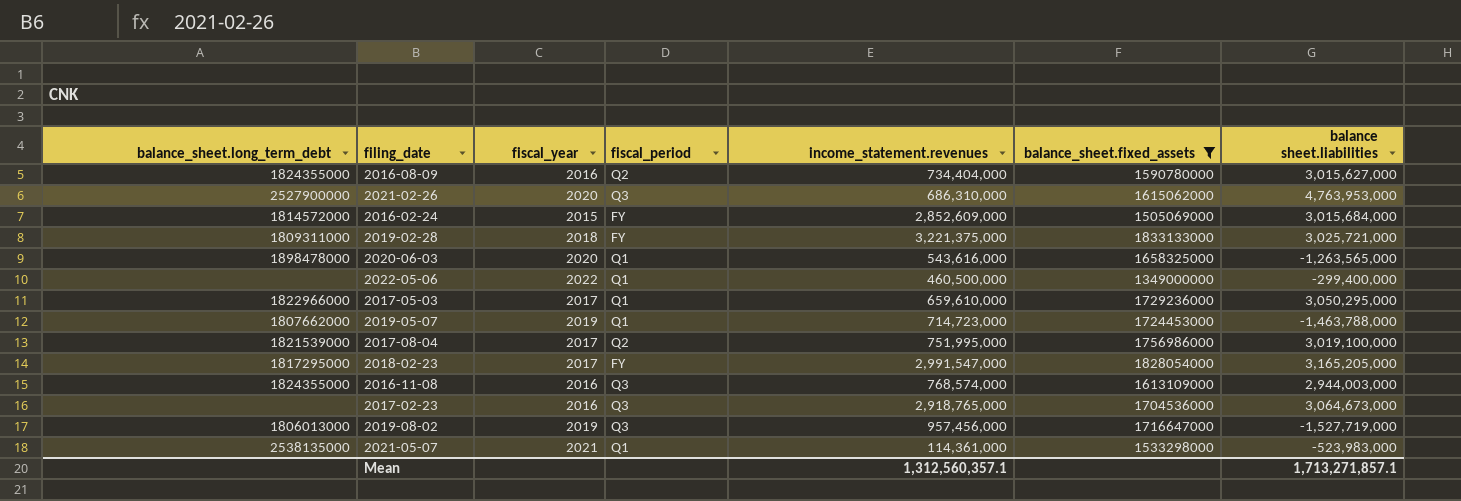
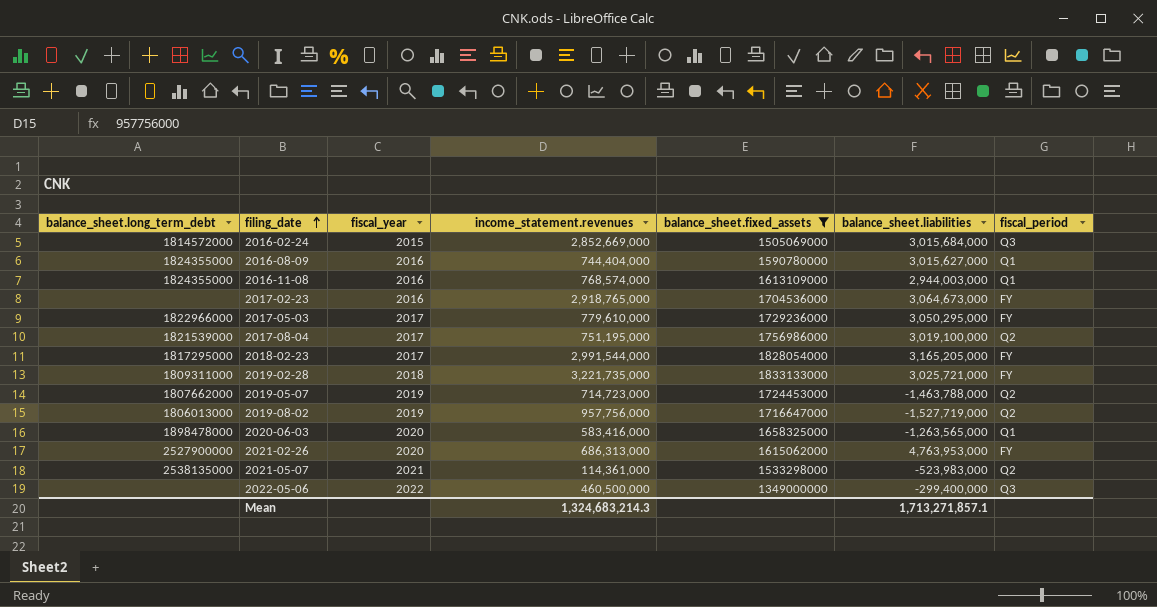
row order: none -> filing_date ascending
column name: balance sheet.liabilities -> balance_sheet.liabilities
column fiscal_period | position: 4 -> 7
2016-02-24 | income_statement.revenues: 2,852,609,000 -> 2,852,669,000
2016-02-24 | fiscal_period: FY -> Q3
2016-08-09 | income_statement.revenues: 734,404,000 -> 744,404,000
2016-08-09 | fiscal_period: Q2 -> Q1
2016-11-08 | fiscal_period: Q3 -> Q1
2017-02-23 | fiscal_period: Q3 -> FY
2017-05-03 | income_statement.revenues: 659,610,000 -> 779,610,000
2017-05-03 | fiscal_period: Q1 -> FY
2017-08-04 | income_statement.revenues: 751,995,000 -> 751,195,000
2018-02-23 | income_statement.revenues: 2,991,547,000 -> 2,991,544,000
2019-02-28 | income_statement.revenues: 3,221,375,000 -> 3,221,735,000
2019-05-07 | fiscal_period: Q1 -> Q2
2019-08-02 | income_statement.revenues: 957,456,000 -> 957,756,000
2019-08-02 | fiscal_period: Q3 -> Q2
2020-06-03 | income_statement.revenues: 543,616,000 -> 583,416,000
2021-02-26 | income_statement.revenues: 686,310,000 -> 686,313,000
2021-02-26 | fiscal_period: Q3 -> FY
2021-05-07 | fiscal_period: Q1 -> Q2
2022-05-06 | fiscal_period: Q1 -> Q3
Mean | income_statement.revenues: 1,312,560,357.1 -> 1,324,683,214.3

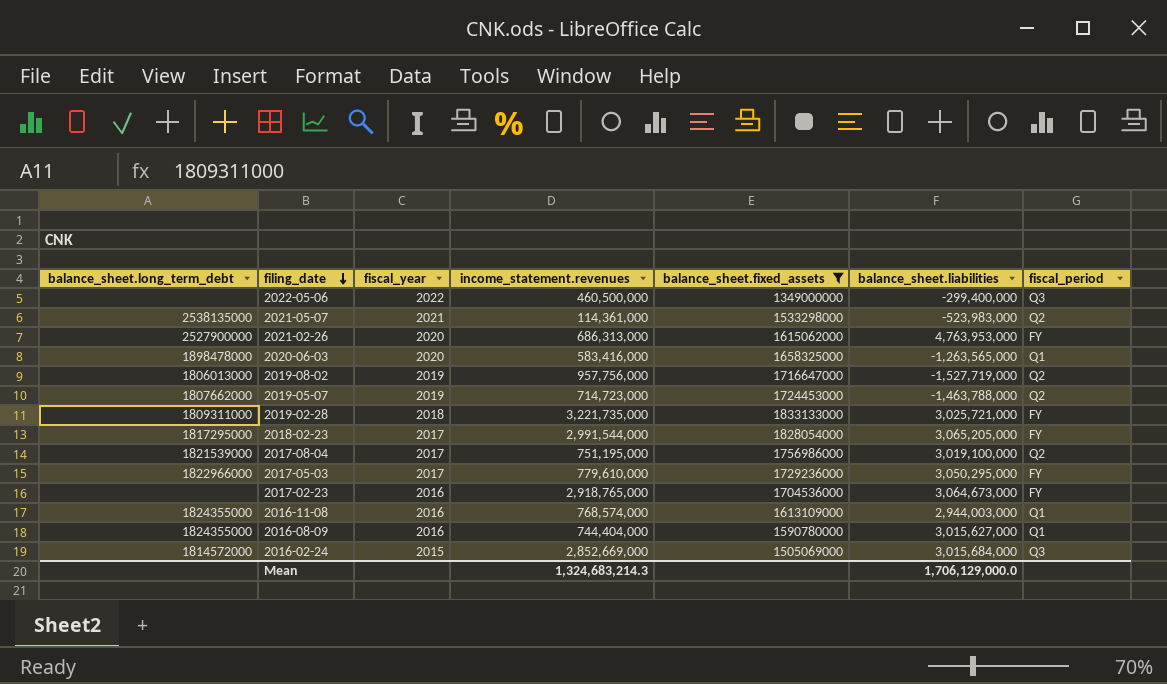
row order: filing_date ascending -> filing_date descending
2018-02-23 | balance_sheet.liabilities: 3,165,205,000 -> 3,065,205,000
Mean | balance_sheet.liabilities: 1,713,271,857.1 -> 1,706,129,000.0

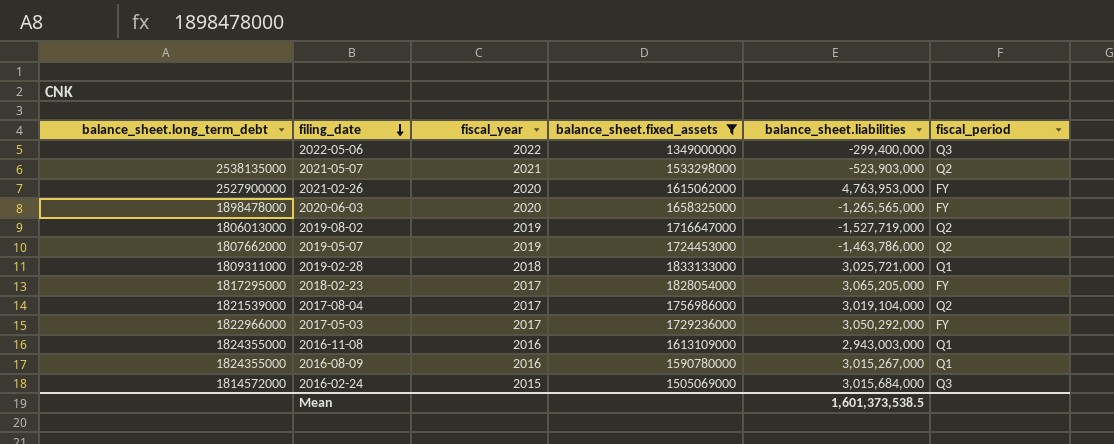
column income_statement.revenues | position: 4 -> none
row 2017-02-23: none | 2016 | 2,918,765,000 | 1704536000 | 3,064,673,000 | FY -> none
2021-05-07 | balance_sheet.liabilities: -523,983,000 -> -523,903,000
2020-06-03 | balance_sheet.liabilities: -1,263,565,000 -> -1,265,565,000
2020-06-03 | fiscal_period: Q1 -> FY
2019-05-07 | balance_sheet.liabilities: -1,463,788,000 -> -1,463,786,000
2019-02-28 | fiscal_period: FY -> Q1
2017-08-04 | balance_sheet.liabilities: 3,019,100,000 -> 3,019,104,000
2017-05-03 | balance_sheet.liabilities: 3,050,295,000 -> 3,050,292,000
2016-11-08 | balance_sheet.liabilities: 2,944,003,000 -> 2,943,003,000
2016-08-09 | balance_sheet.liabilities: 3,015,627,000 -> 3,015,267,000
Mean | balance_sheet.liabilities: 1,706,129,000.0 -> 1,601,373,538.5

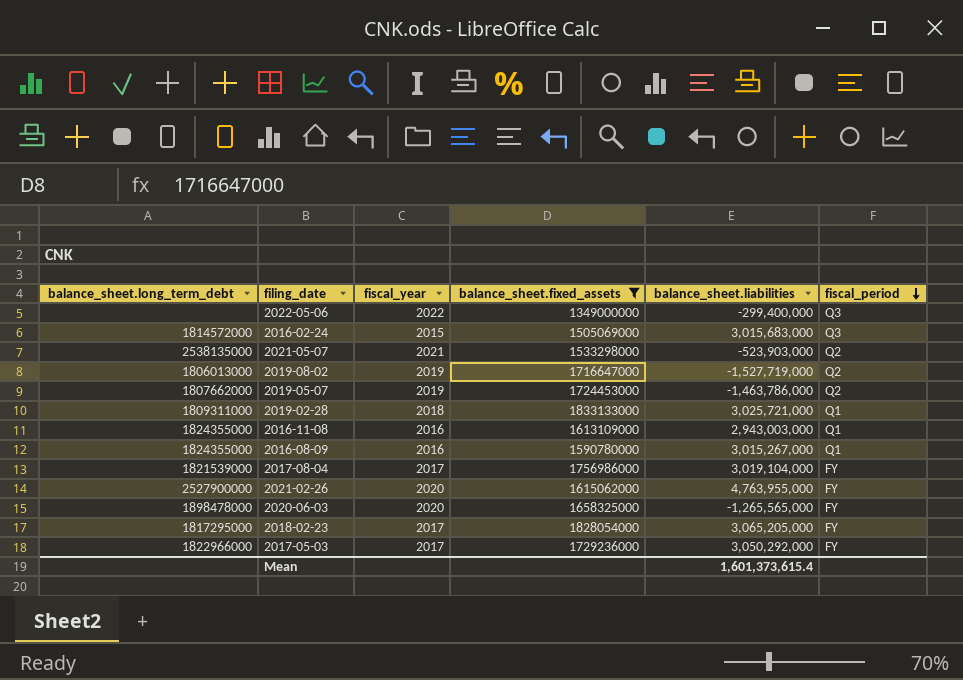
row order: filing_date descending -> fiscal_period descending
2016-02-24 | balance_sheet.liabilities: 3,015,684,000 -> 3,015,683,000
2017-08-04 | fiscal_period: Q2 -> FY
2021-02-26 | balance_sheet.liabilities: 4,763,953,000 -> 4,763,955,000
Mean | balance_sheet.liabilities: 1,601,373,538.5 -> 1,601,373,615.4

